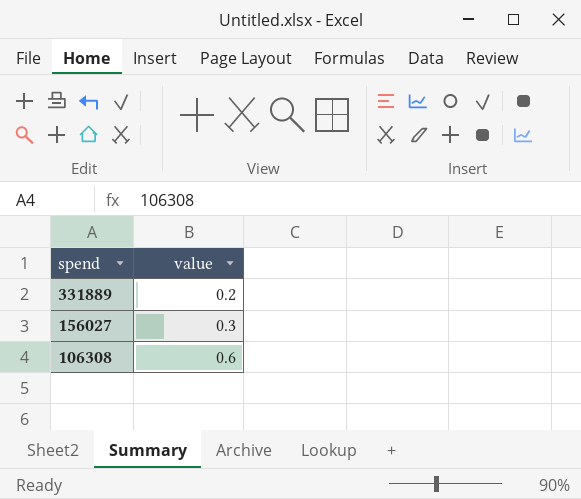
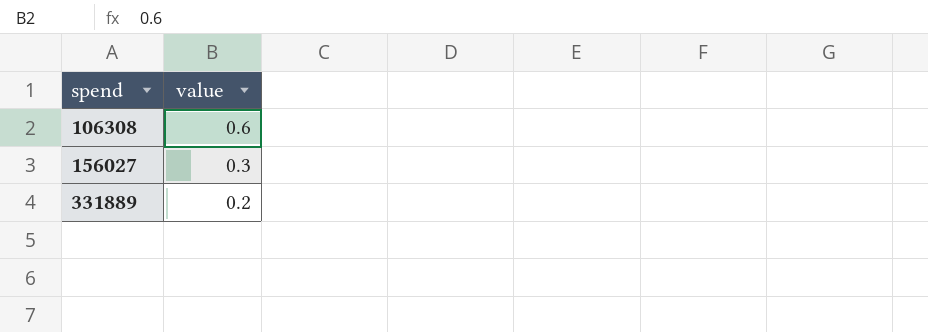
row order: spend descending -> spend ascending

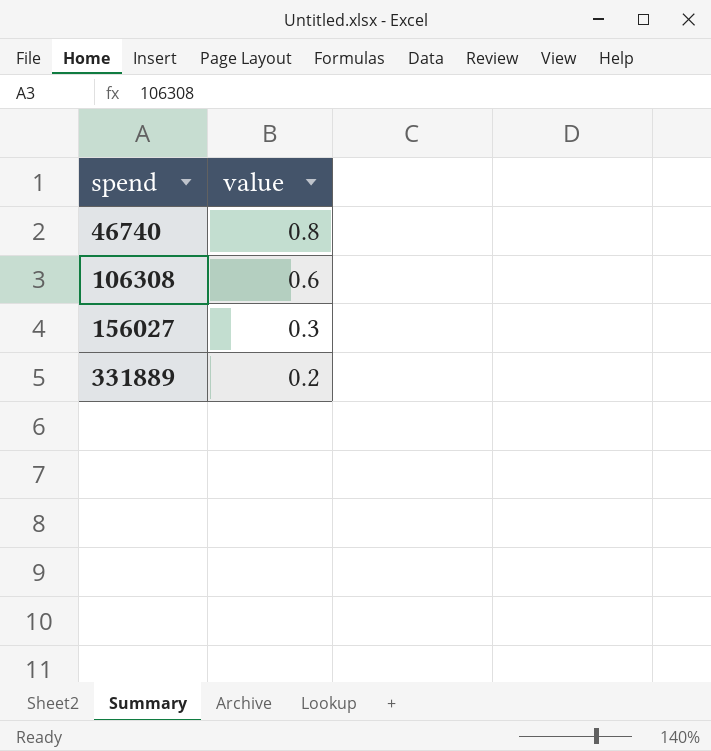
row 46740: none -> 0.8

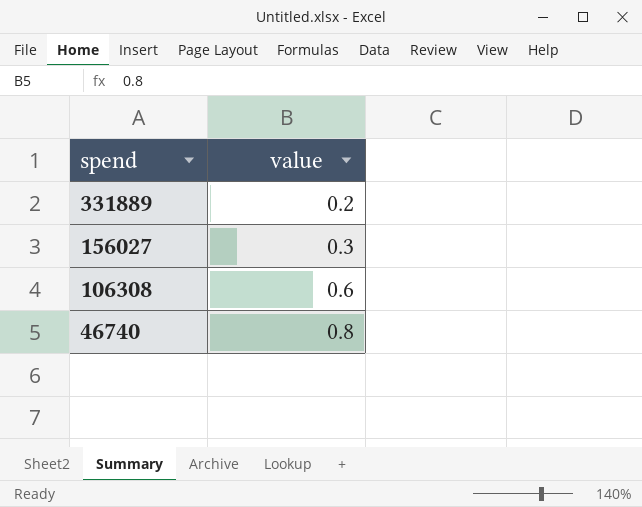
row order: spend ascending -> spend descending

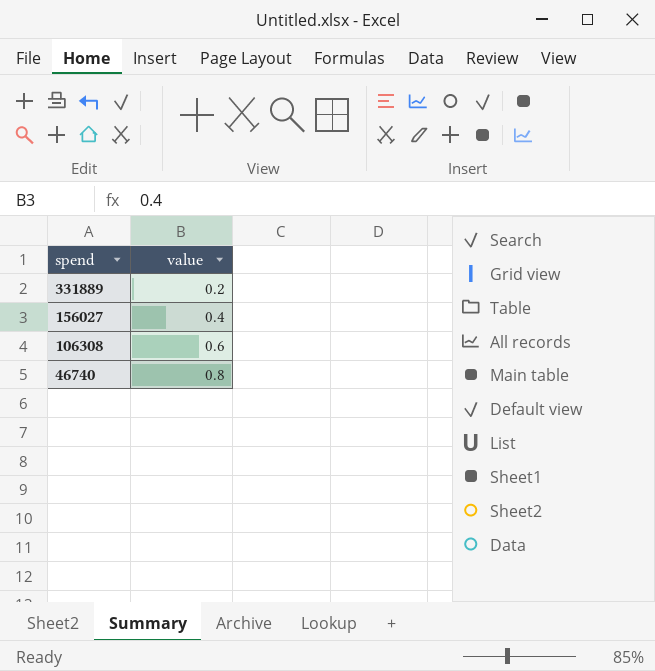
156027 | value: 0.3 -> 0.4

